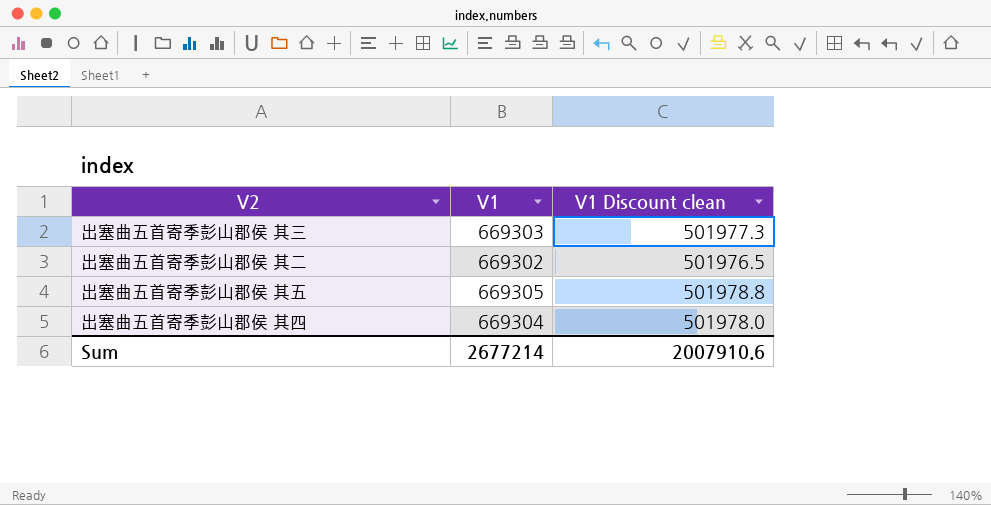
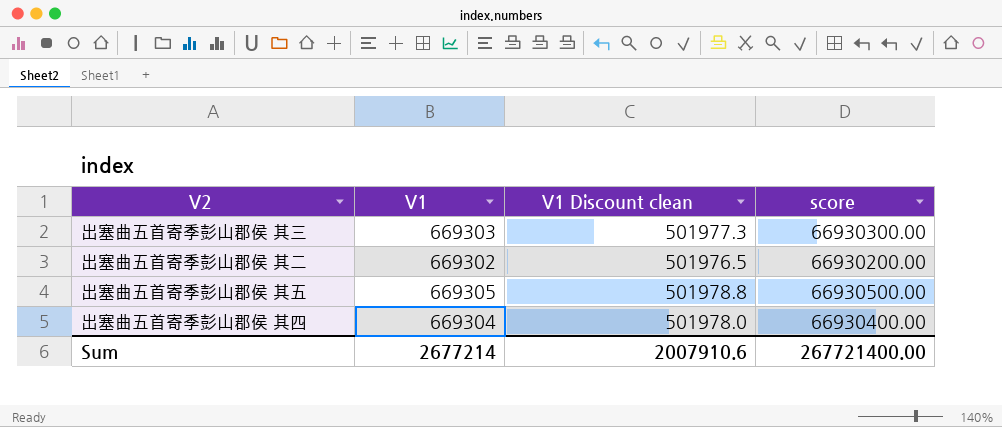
column score | formula: none -> [V1] * 100

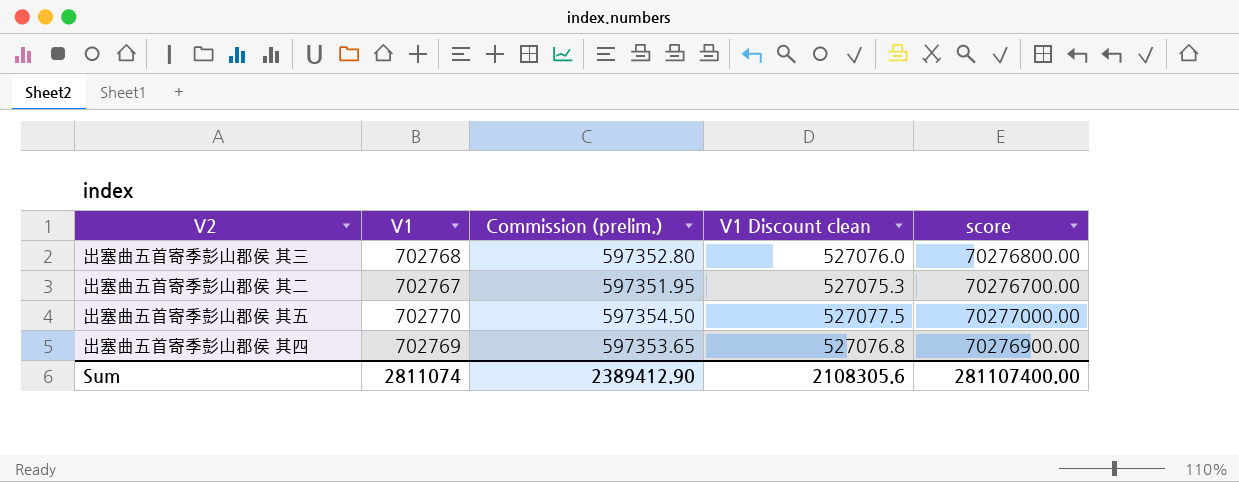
column Commission (prelim.) | formula: none -> [V1] * 0.85
出塞曲五首寄季彭山郡侯 其三 | V1: 669303 -> 702768
出塞曲五首寄季彭山郡侯 其三 | V1 Discount clean: 501977.3 -> 527076.0
出塞曲五首寄季彭山郡侯 其三 | score: 66930300.00 -> 70276800.00
出塞曲五首寄季彭山郡侯 其二 | V1: 669302 -> 702767
出塞曲五首寄季彭山郡侯 其二 | V1 Discount clean: 501976.5 -> 527075.3
出塞曲五首寄季彭山郡侯 其二 | score: 66930200.00 -> 70276700.00
出塞曲五首寄季彭山郡侯 其五 | V1: 669305 -> 702770
出塞曲五首寄季彭山郡侯 其五 | V1 Discount clean: 501978.8 -> 527077.5
出塞曲五首寄季彭山郡侯 其五 | score: 66930500.00 -> 70277000.00
出塞曲五首寄季彭山郡侯 其四 | V1: 669304 -> 702769
出塞曲五首寄季彭山郡侯 其四 | V1 Discount clean: 501978.0 -> 527076.8
出塞曲五首寄季彭山郡侯 其四 | score: 66930400.00 -> 70276900.00
Sum | V1: 2677214 -> 2811074
Sum | V1 Discount clean: 2007910.6 -> 2108305.6
Sum | score: 267721400.00 -> 281107400.00

